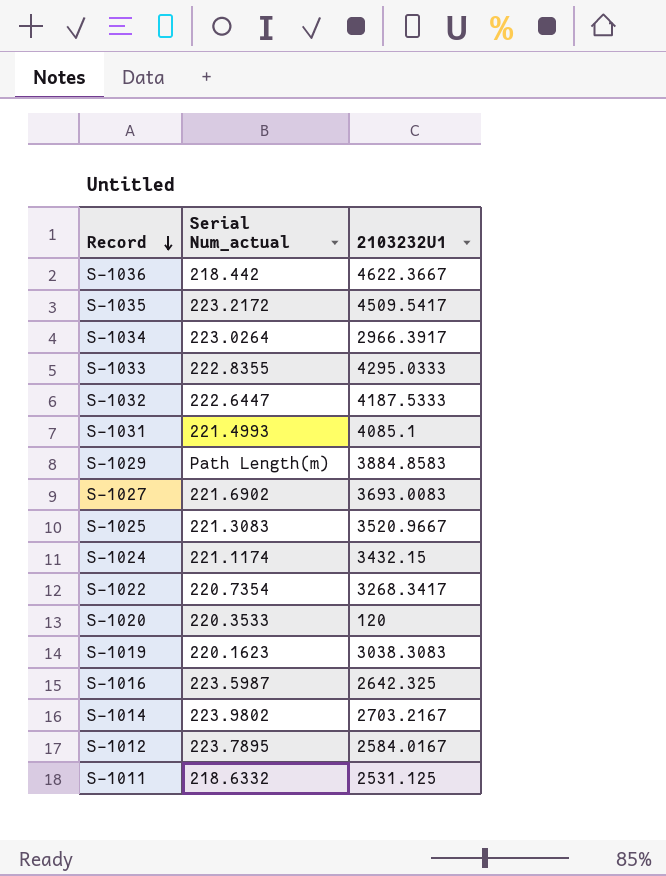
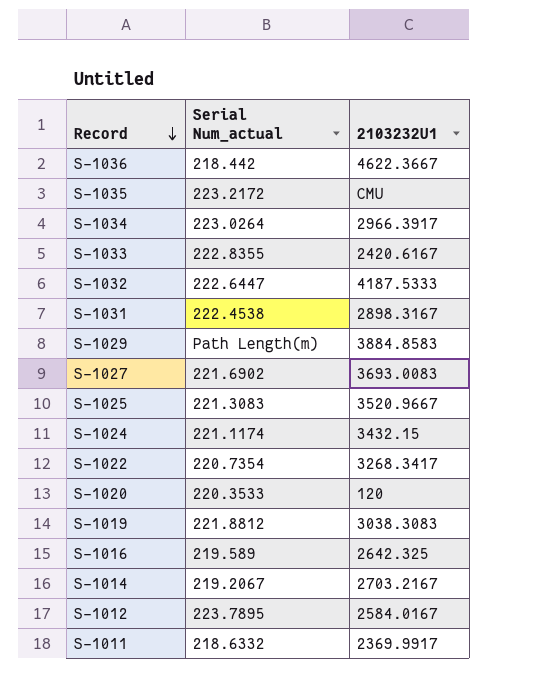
S-1035 | 2103232U1: 4509.5417 -> CMU
S-1033 | 2103232U1: 4295.0333 -> 2420.6167
S-1031 | Serial Num_actual: 221.4993 -> 222.4538
S-1031 | 2103232U1: 4085.1 -> 2898.3167
S-1019 | Serial Num_actual: 220.1623 -> 221.8812
S-1016 | Serial Num_actual: 223.5987 -> 219.589
S-1014 | Serial Num_actual: 223.9802 -> 219.2067
S-1011 | 2103232U1: 2531.125 -> 2369.9917

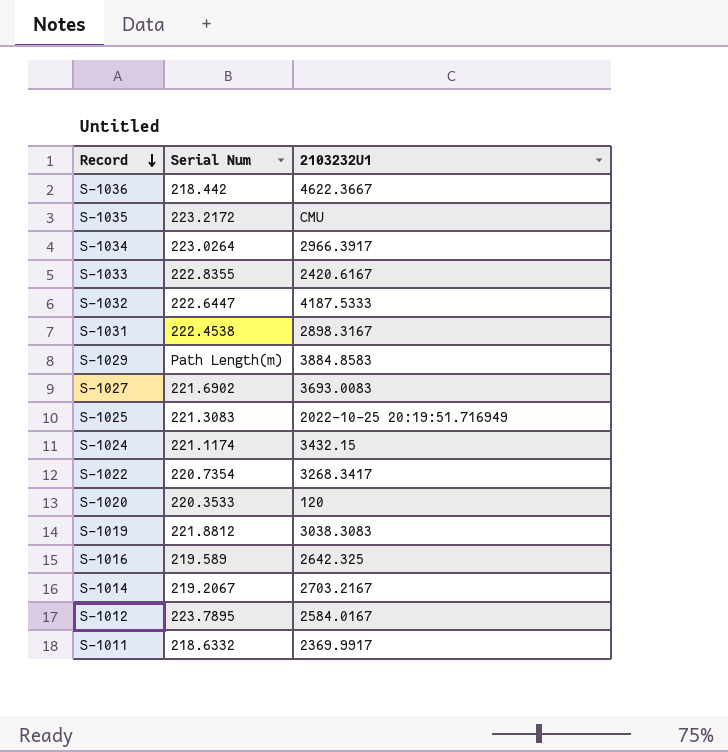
column name: Serial Num_actual -> Serial Num
S-1025 | 2103232U1: 3520.9667 -> 2022-10-25 20:19:51.716949

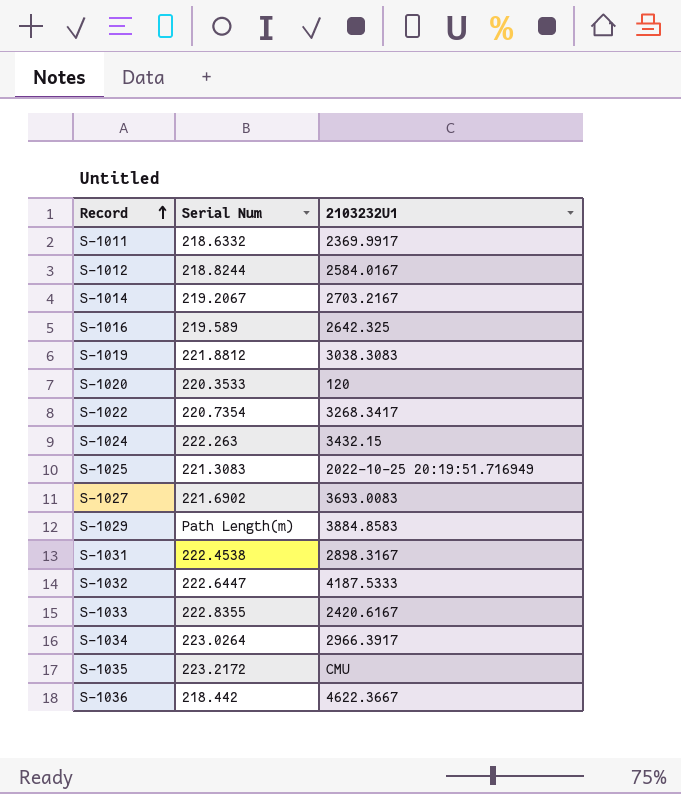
row order: Record descending -> Record ascending
S-1012 | Serial Num: 223.7895 -> 218.8244
S-1024 | Serial Num: 221.1174 -> 222.263

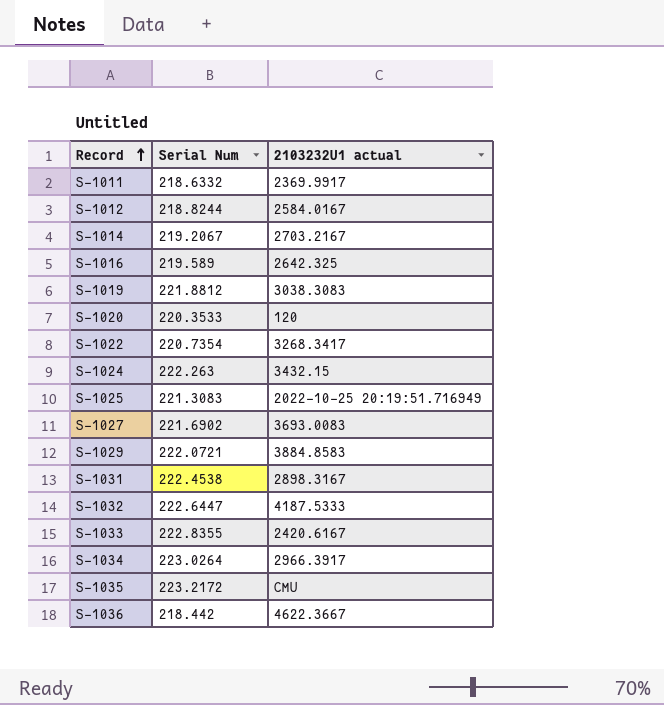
column name: 2103232U1 -> 2103232U1 actual
S-1029 | Serial Num: Path Length(m) -> 222.0721

